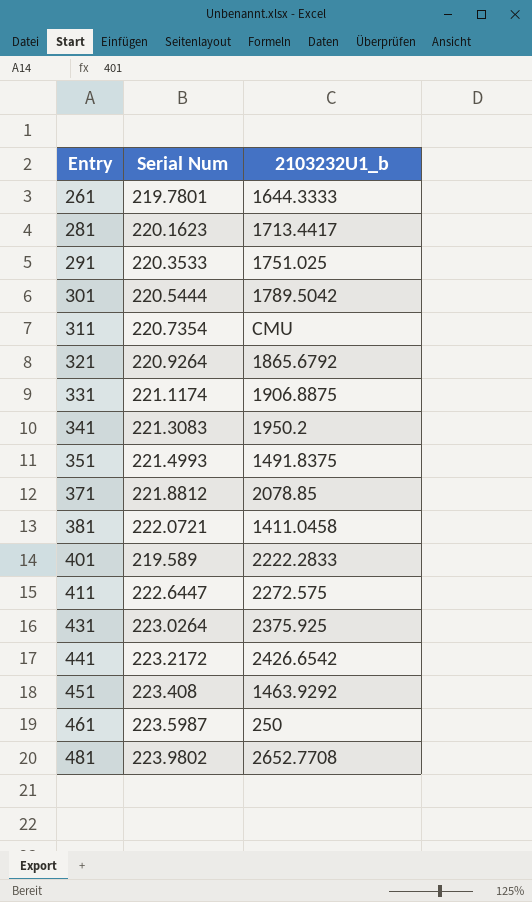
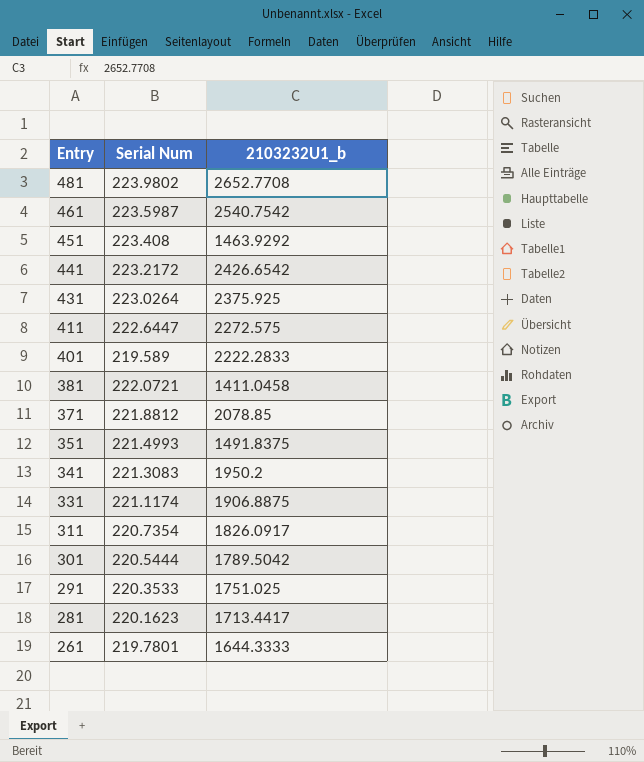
row order: Entry ascending -> Entry descending
row 321: 220.9264 | 1865.6792 -> none
461 | 2103232U1_b: 250 -> 2540.7542
311 | 2103232U1_b: CMU -> 1826.0917

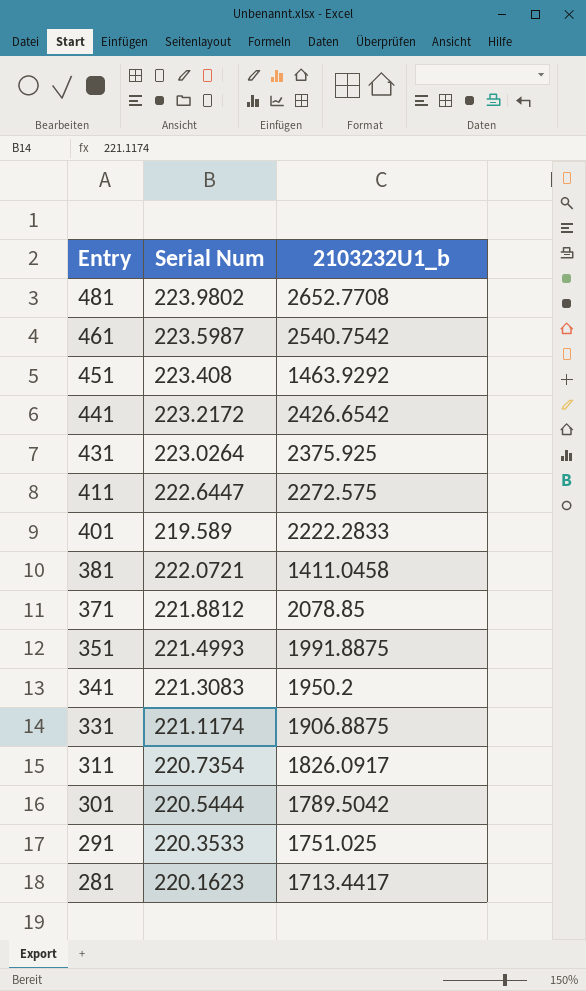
row 261: 219.7801 | 1644.3333 -> none
351 | 2103232U1_b: 1491.8375 -> 1991.8875

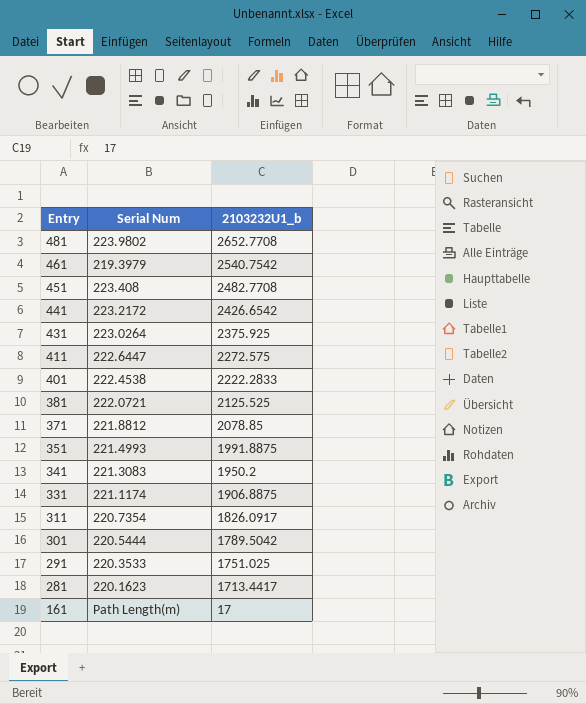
461 | Serial Num: 223.5987 -> 219.3979
451 | 2103232U1_b: 1463.9292 -> 2482.7708
401 | Serial Num: 219.589 -> 222.4538
381 | 2103232U1_b: 1411.0458 -> 2125.525
row 161: none -> Path Length(m) | 17

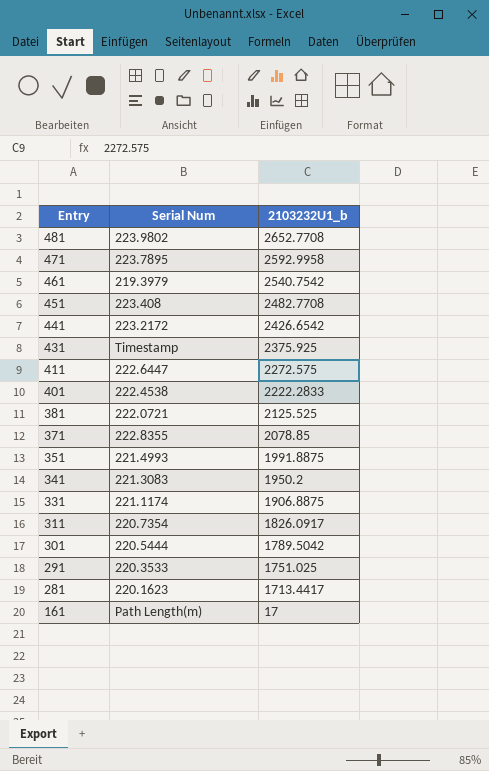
row 471: none -> 223.7895 | 2592.9958
431 | Serial Num: 223.0264 -> Timestamp
371 | Serial Num: 221.8812 -> 222.8355

